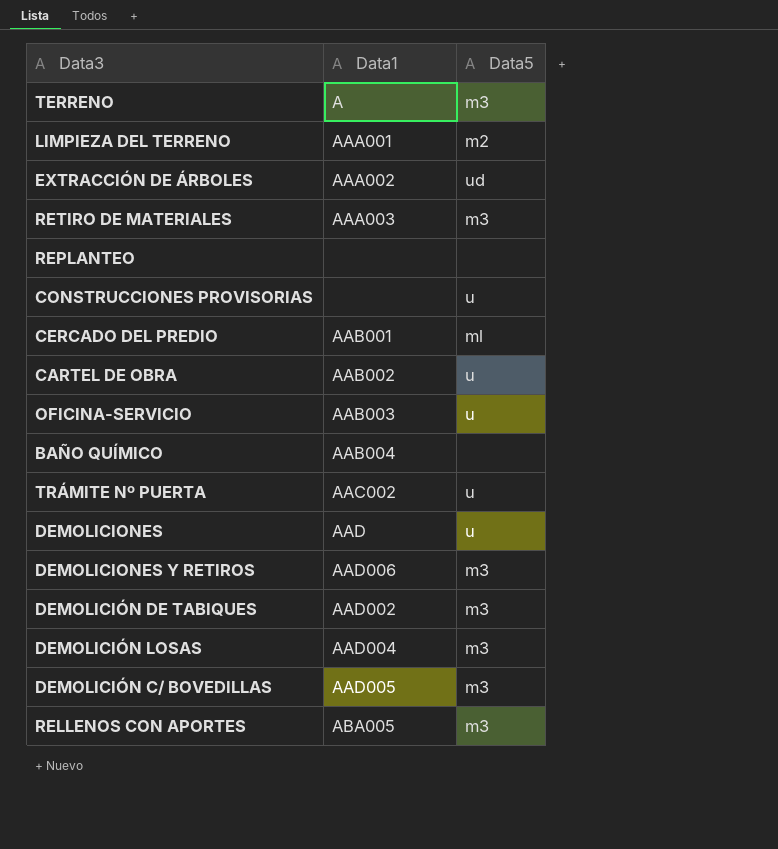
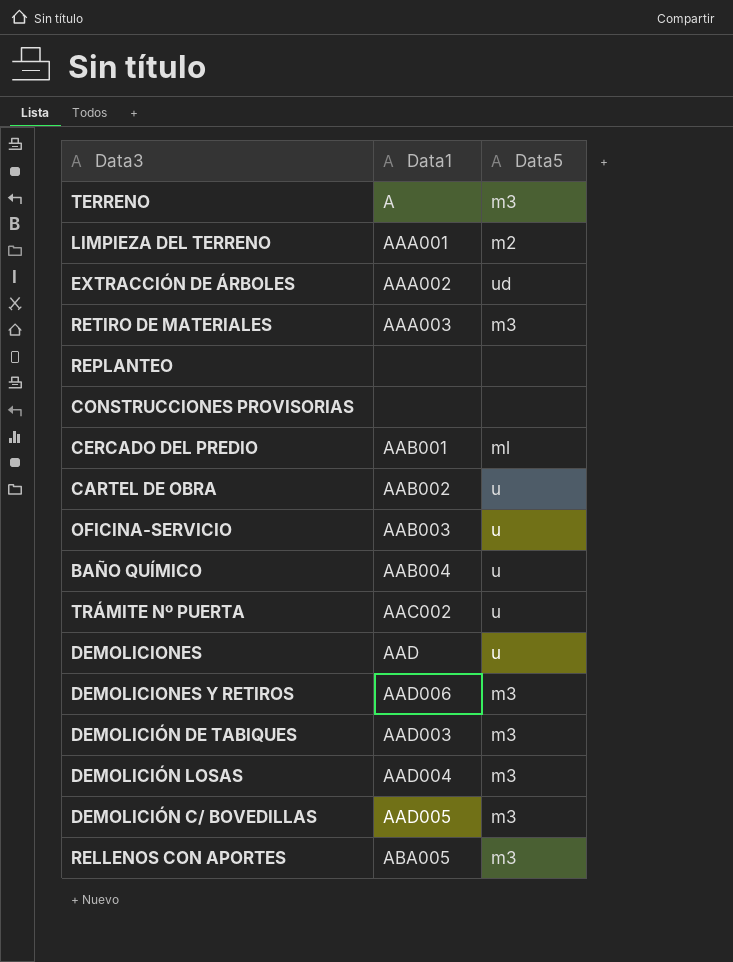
CONSTRUCCIONES PROVISORIAS | Data5: u -> none
BAÑO QUÍMICO | Data5: none -> u
DEMOLICIÓN DE TABIQUES | Data1: AAD002 -> AAD003

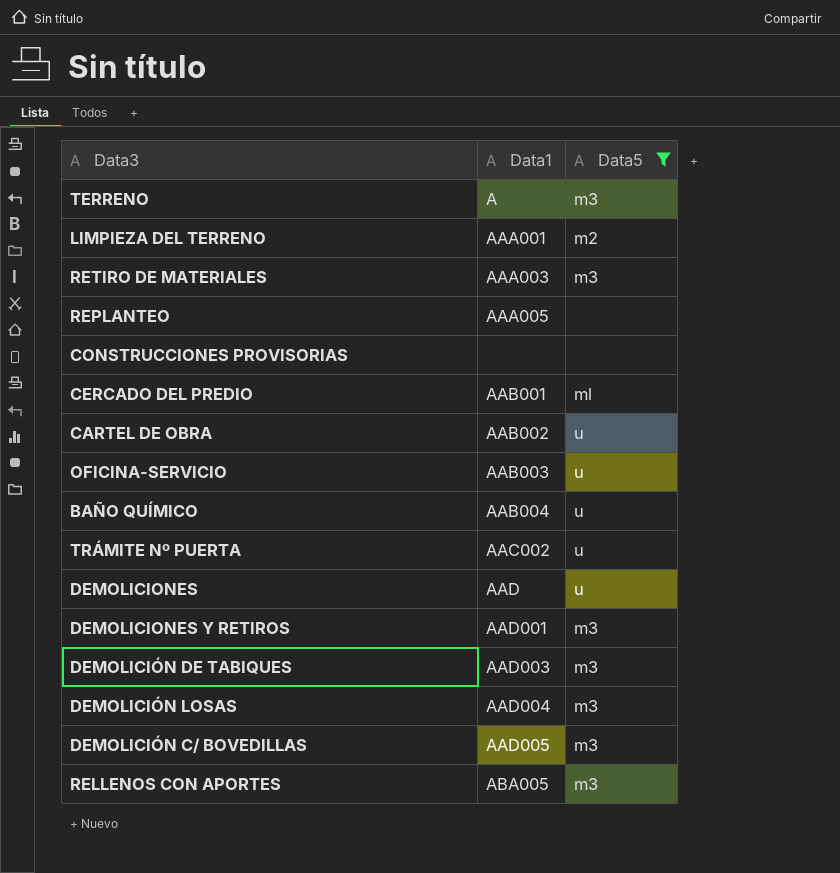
filter: none -> Data5 != ud
REPLANTEO | Data1: none -> AAA005
DEMOLICIONES Y RETIROS | Data1: AAD006 -> AAD001

